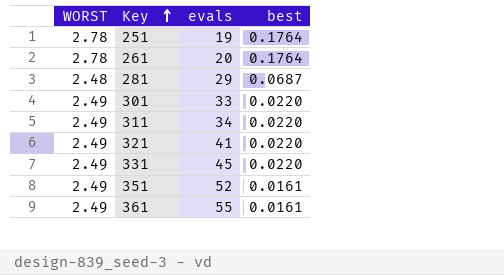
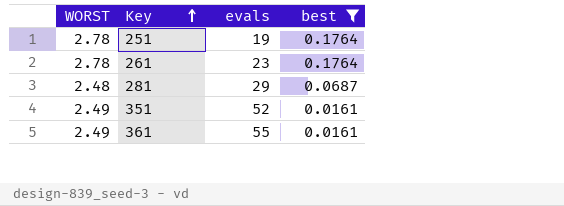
filter: none -> best != 0.0220
261 | evals: 20 -> 23

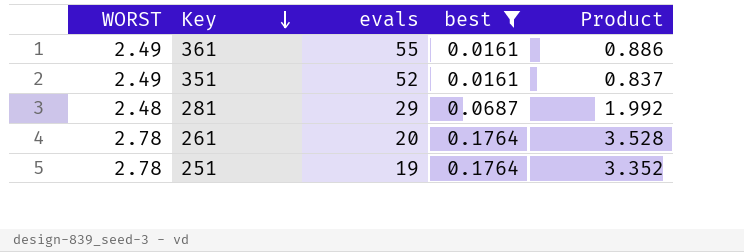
row order: Key ascending -> Key descending
column Product | formula: none -> [evals] * [best]
261 | evals: 23 -> 20

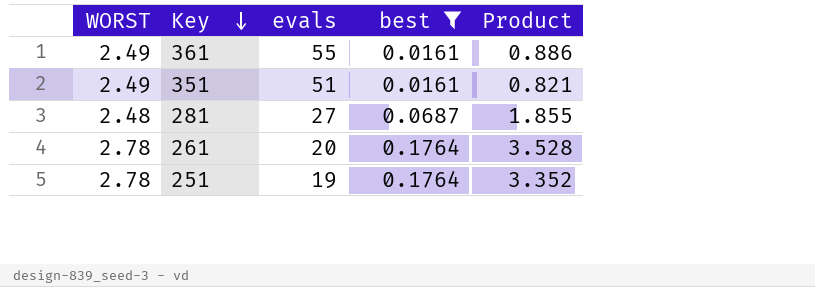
351 | evals: 52 -> 51
351 | Product: 0.837 -> 0.821
281 | evals: 29 -> 27
281 | Product: 1.992 -> 1.855

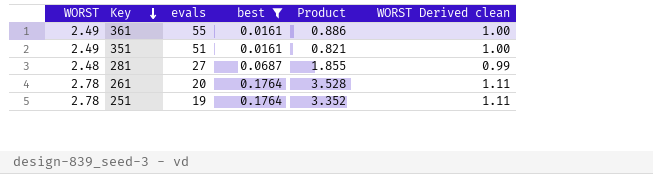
column WORST Derived clean | formula: none -> [WORST] * 0.4

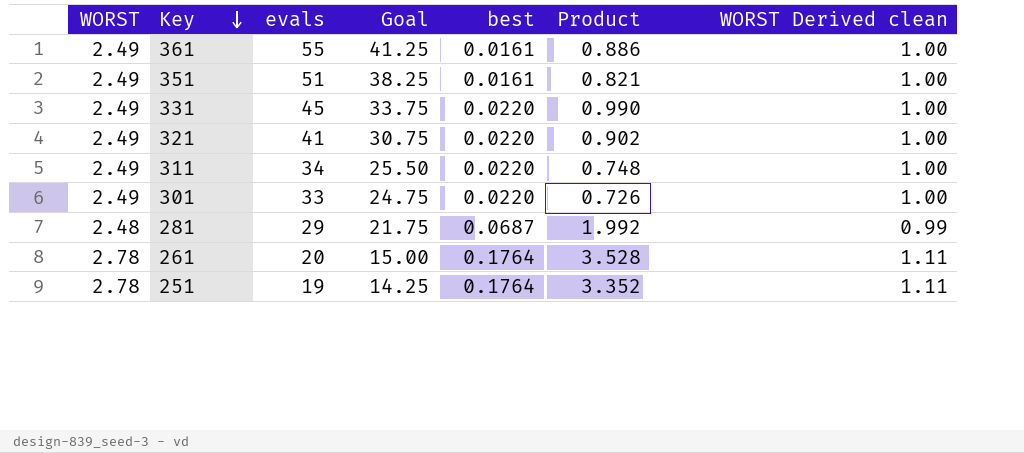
filter: best != 0.0220 -> none
column Goal | formula: none -> [evals] * 0.75
281 | evals: 27 -> 29
281 | Product: 1.855 -> 1.992

